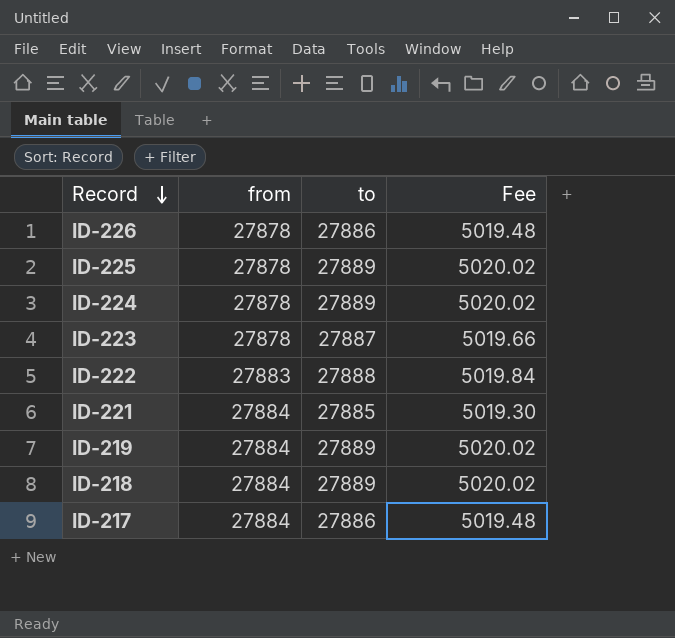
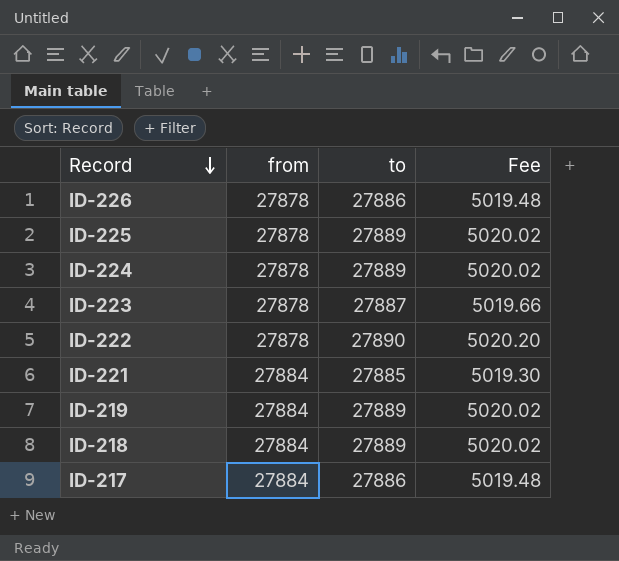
ID-222 | from: 27883 -> 27878
ID-222 | to: 27888 -> 27890
ID-222 | Fee: 5019.84 -> 5020.20

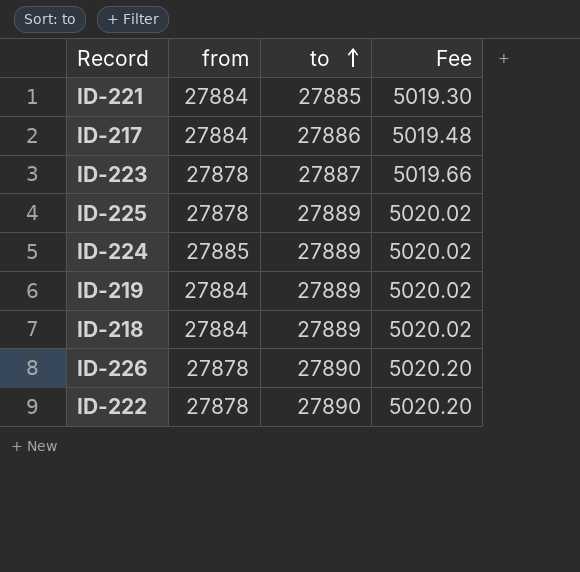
row order: Record descending -> to ascending
ID-224 | from: 27878 -> 27885
ID-226 | to: 27886 -> 27890
ID-226 | Fee: 5019.48 -> 5020.20

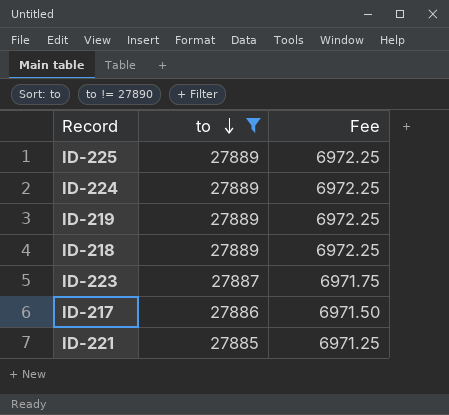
filter: none -> to != 27890
row order: to ascending -> to descending
column from | position: 2 -> none
column Fee | formula: [to] * 0.18 -> [to] * 0.25

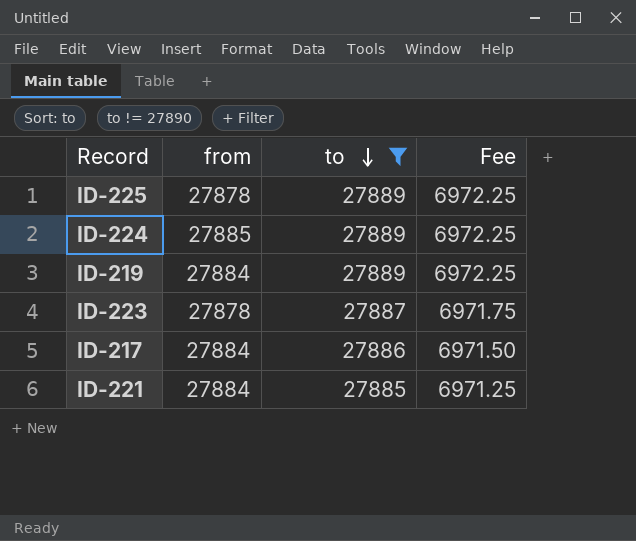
column from | position: none -> 2
row ID-218: 27889 | 6972.25 -> none

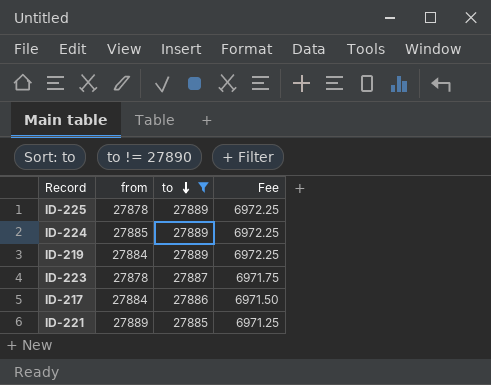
ID-221 | from: 27884 -> 27889

